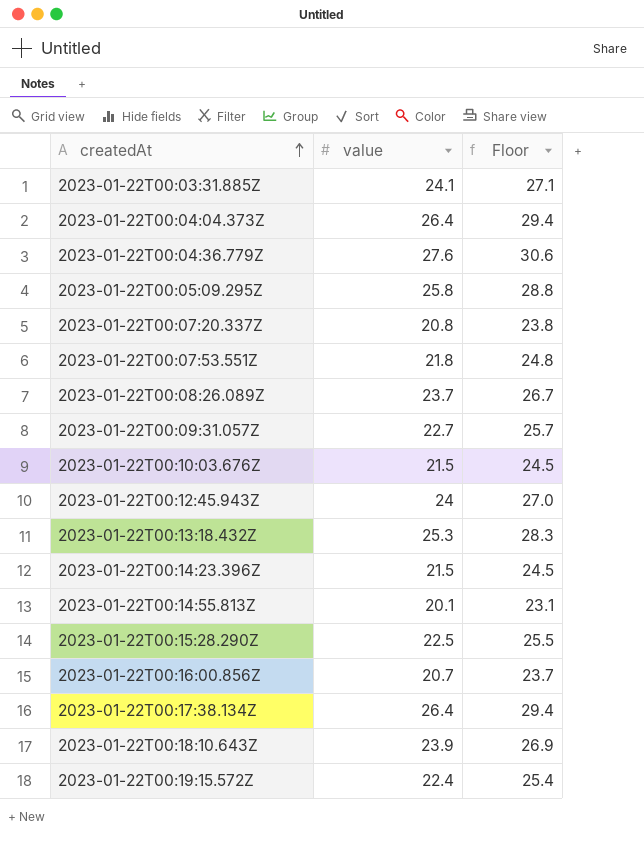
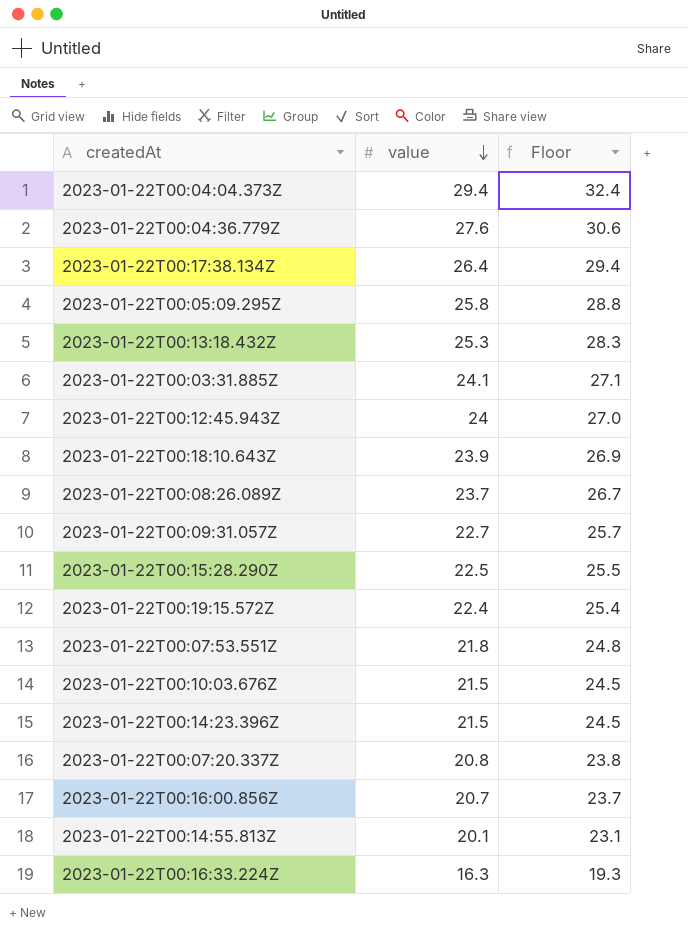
row order: createdAt ascending -> value descending
2023-01-22T00:04:04.373Z | value: 26.4 -> 29.4
2023-01-22T00:04:04.373Z | Floor: 29.4 -> 32.4
row 2023-01-22T00:16:33.224Z: none -> 16.3 | 19.3

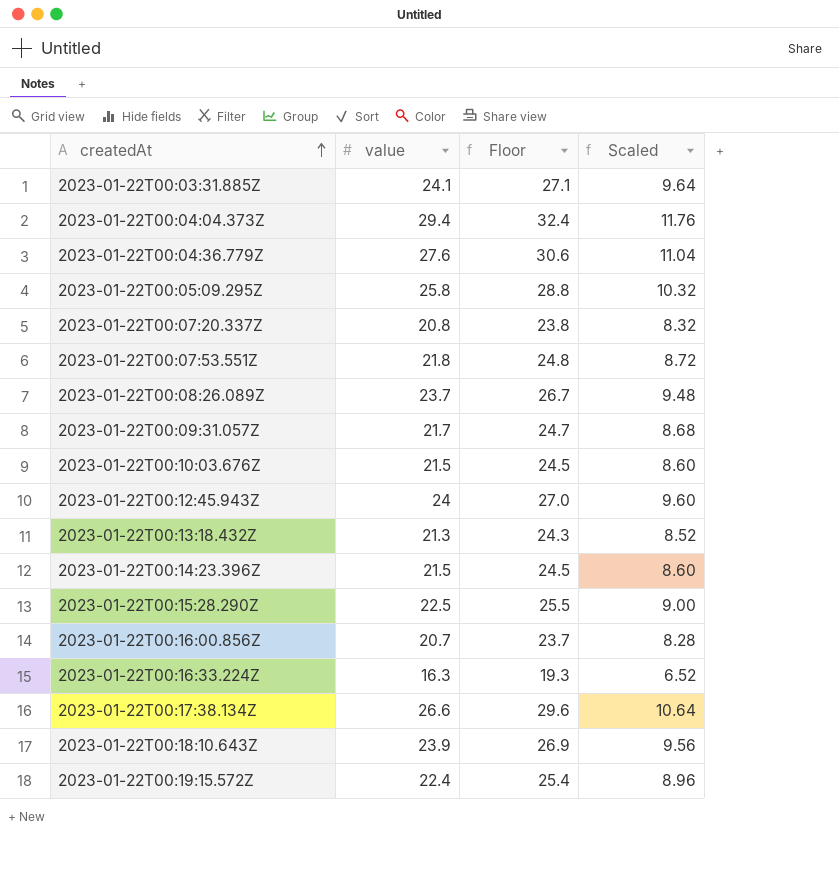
row order: value descending -> createdAt ascending
column Scaled | formula: none -> [value] * 0.4
row 2023-01-22T00:14:55.813Z: 20.1 | 23.1 -> none
2023-01-22T00:09:31.057Z | value: 22.7 -> 21.7
2023-01-22T00:09:31.057Z | Floor: 25.7 -> 24.7
2023-01-22T00:13:18.432Z | value: 25.3 -> 21.3
2023-01-22T00:13:18.432Z | Floor: 28.3 -> 24.3
2023-01-22T00:17:38.134Z | value: 26.4 -> 26.6
2023-01-22T00:17:38.134Z | Floor: 29.4 -> 29.6

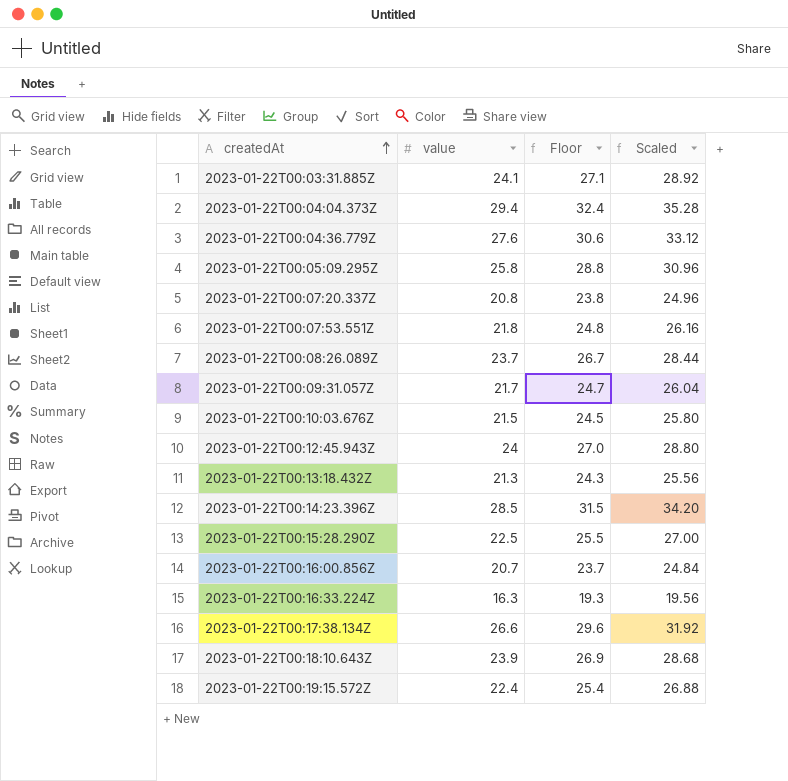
column Scaled | formula: [value] * 0.4 -> [value] * 1.2
2023-01-22T00:14:23.396Z | value: 21.5 -> 28.5
2023-01-22T00:14:23.396Z | Floor: 24.5 -> 31.5

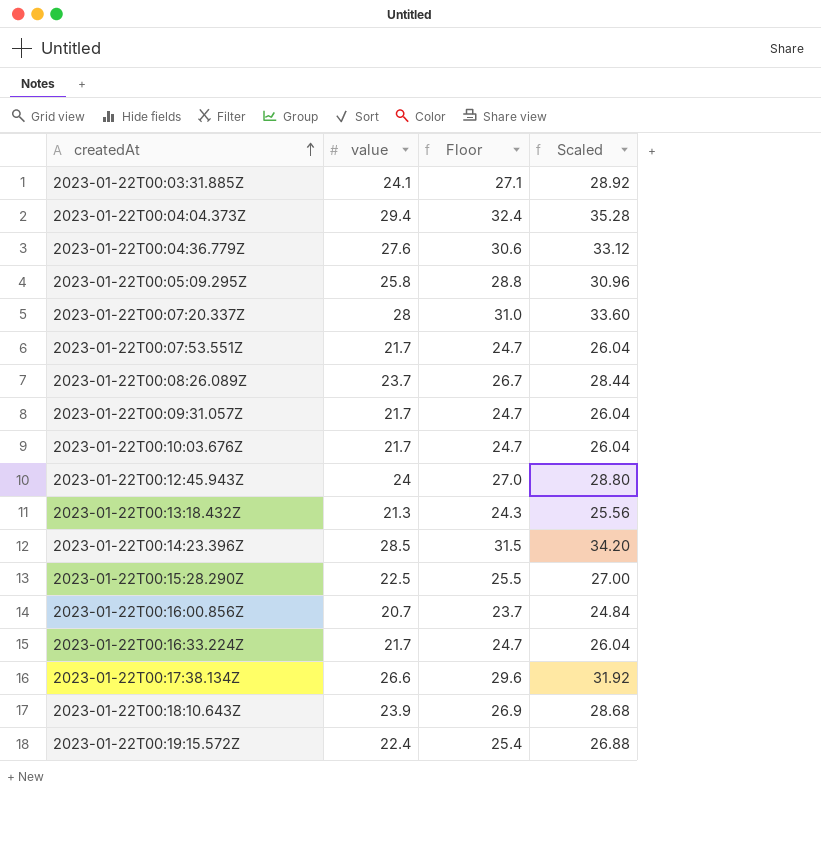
2023-01-22T00:07:20.337Z | value: 20.8 -> 28
2023-01-22T00:07:20.337Z | Floor: 23.8 -> 31.0
2023-01-22T00:07:20.337Z | Scaled: 24.96 -> 33.60
2023-01-22T00:07:53.551Z | value: 21.8 -> 21.7
2023-01-22T00:07:53.551Z | Floor: 24.8 -> 24.7
2023-01-22T00:07:53.551Z | Scaled: 26.16 -> 26.04
2023-01-22T00:10:03.676Z | value: 21.5 -> 21.7
2023-01-22T00:10:03.676Z | Floor: 24.5 -> 24.7
2023-01-22T00:10:03.676Z | Scaled: 25.80 -> 26.04
2023-01-22T00:16:33.224Z | value: 16.3 -> 21.7
2023-01-22T00:16:33.224Z | Floor: 19.3 -> 24.7
2023-01-22T00:16:33.224Z | Scaled: 19.56 -> 26.04

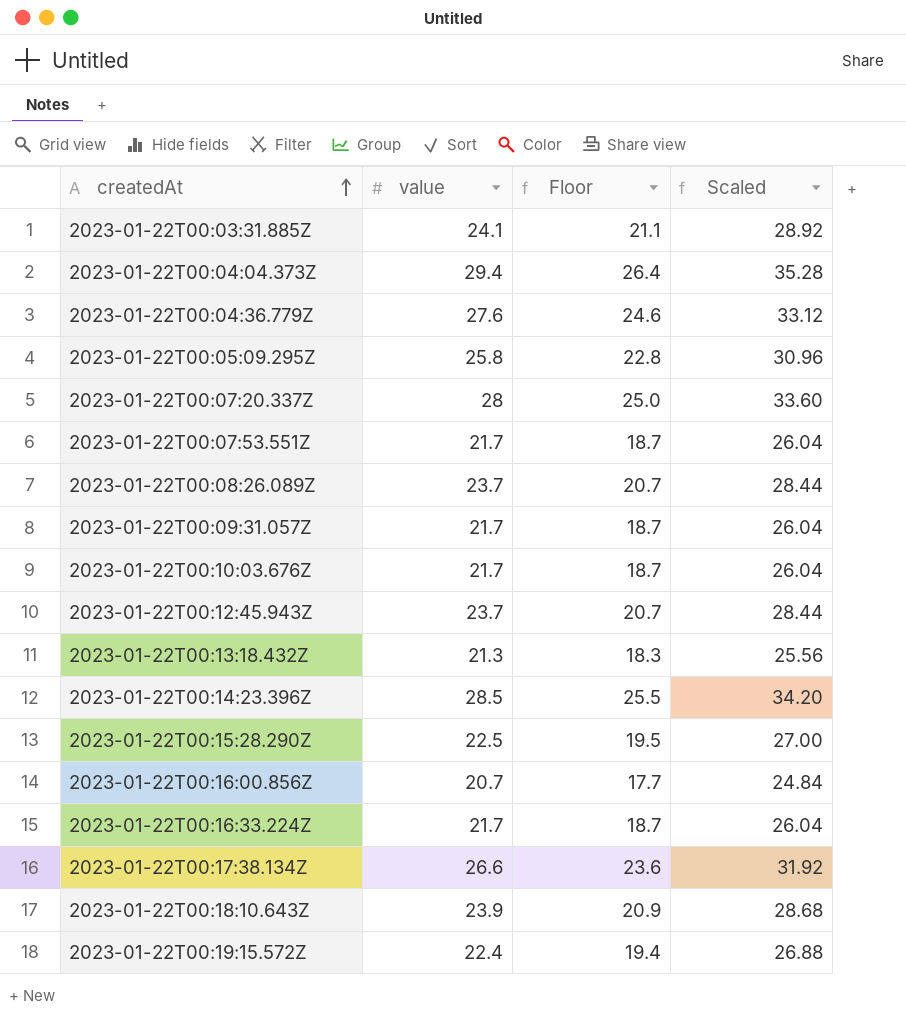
column Floor | formula: [value] + 3 -> [value] - 3
2023-01-22T00:12:45.943Z | value: 24 -> 23.7
2023-01-22T00:12:45.943Z | Scaled: 28.80 -> 28.44

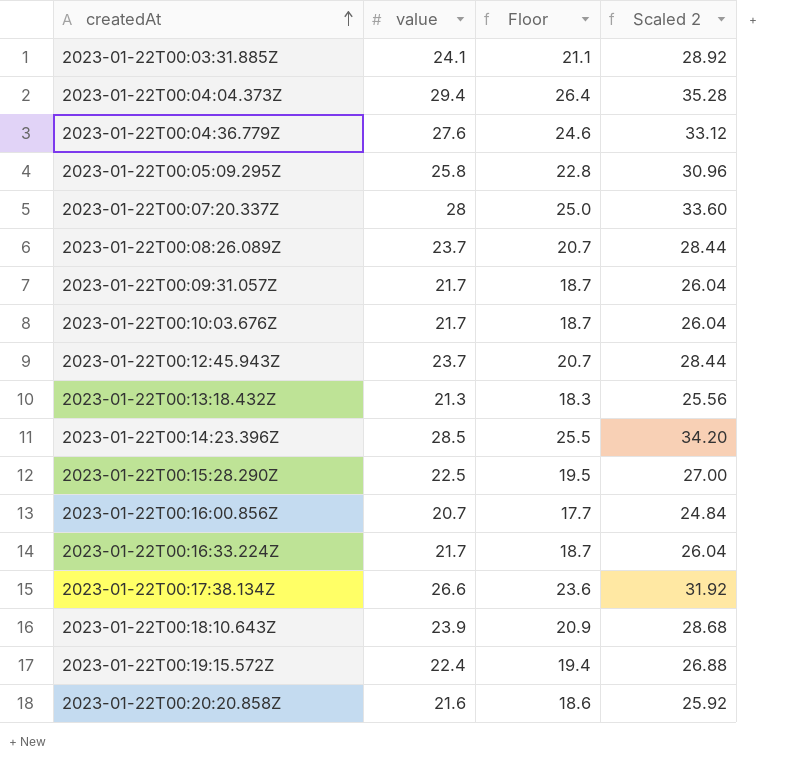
column name: Scaled -> Scaled 2
row 2023-01-22T00:07:53.551Z: 21.7 | 18.7 | 26.04 -> none
row 2023-01-22T00:20:20.858Z: none -> 21.6 | 18.6 | 25.92

